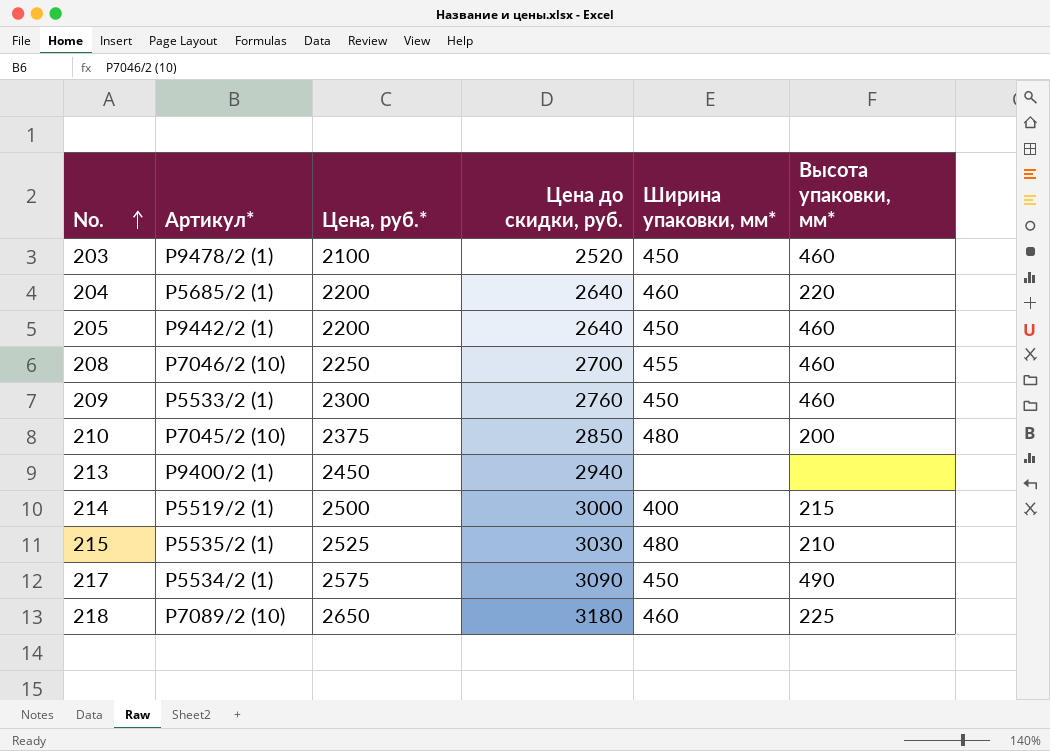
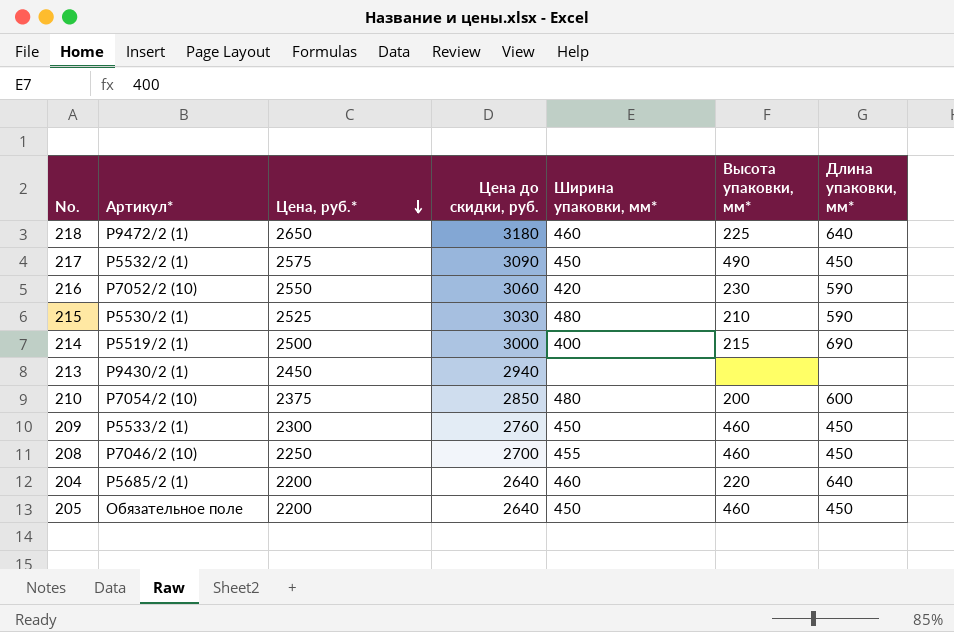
row order: No. ascending -> Цена, руб.* descending
column Длина упаковки, мм* | position: none -> 7
row 203: P9478/2 (1) | 2100 | 2520 | 450 | 460 -> none
218 | Артикул*: P7089/2 (10) -> P9472/2 (1)
217 | Артикул*: P5534/2 (1) -> P5532/2 (1)
row 216: none -> P7052/2 (10) | 2550 | 3060 | 420 | 230 | 590
215 | Артикул*: P5535/2 (1) -> P5530/2 (1)
213 | Артикул*: P9400/2 (1) -> P9430/2 (1)
210 | Артикул*: P7045/2 (10) -> P7054/2 (10)
205 | Артикул*: P9442/2 (1) -> Обязательное поле

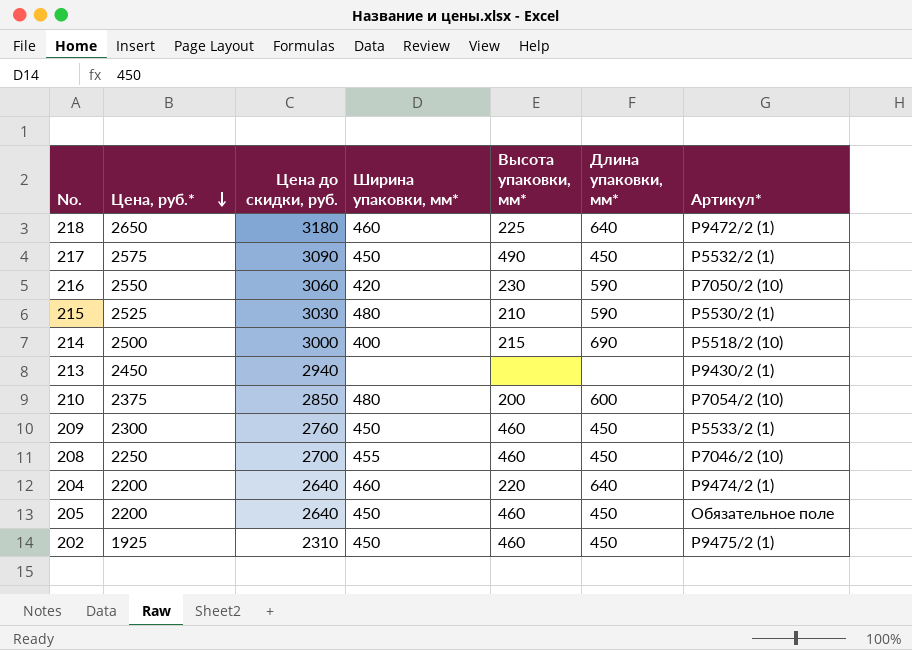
column Артикул* | position: 2 -> 7
216 | Артикул*: P7052/2 (10) -> P7050/2 (10)
214 | Артикул*: P5519/2 (1) -> P5518/2 (10)
204 | Артикул*: P5685/2 (1) -> P9474/2 (1)
row 202: none -> 1925 | 2310 | 450 | 460 | 450 | P9475/2 (1)

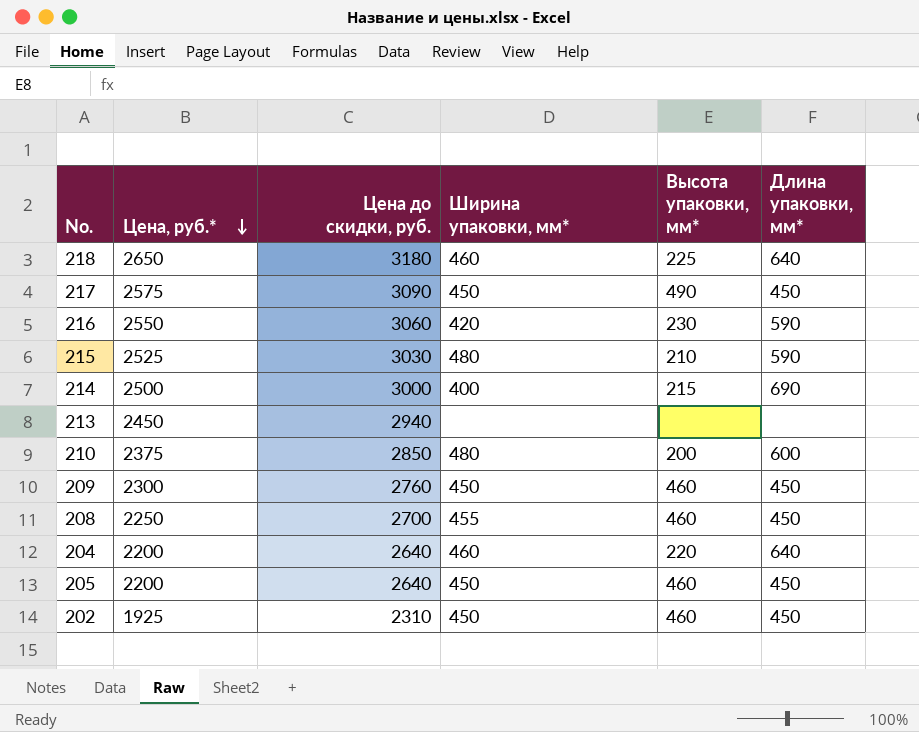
column Артикул* | position: 7 -> none

